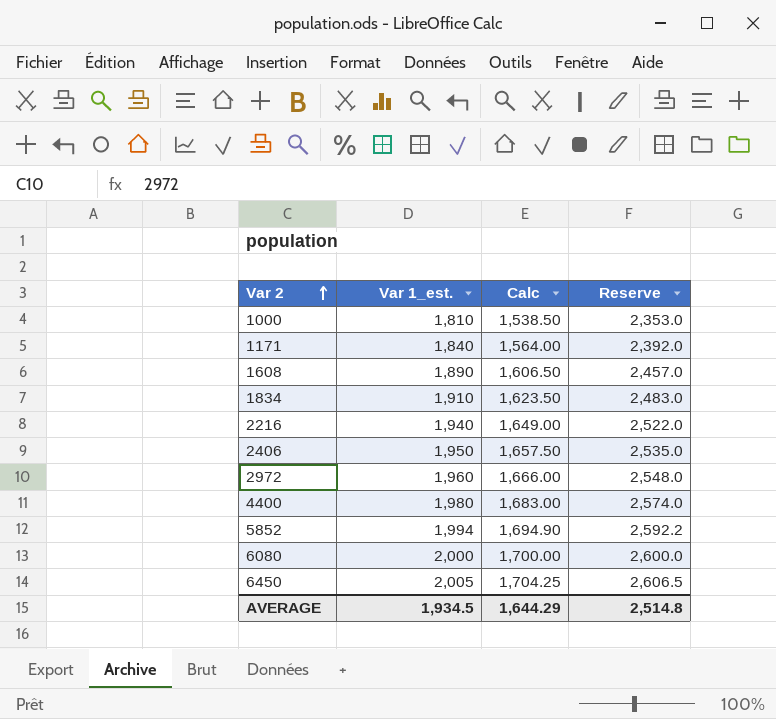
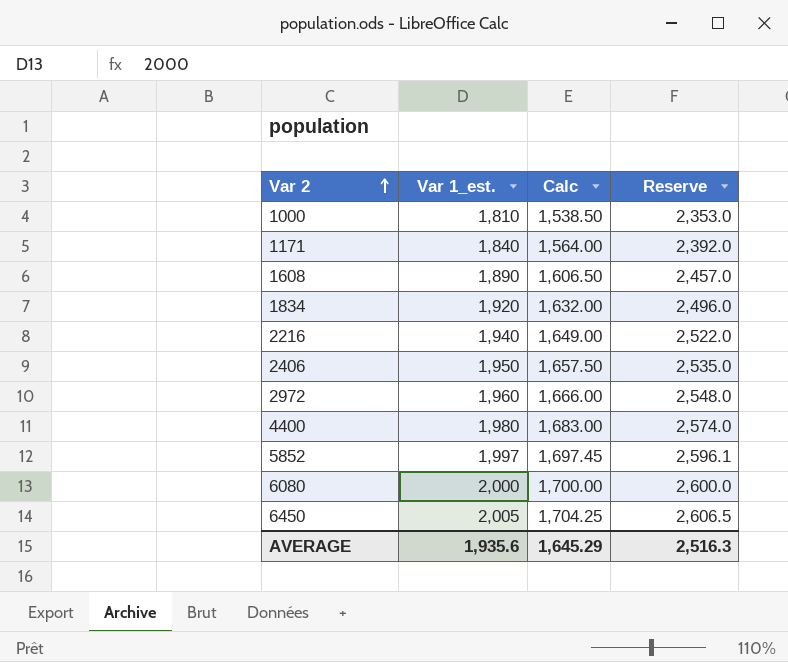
1834 | Var 1_est.: 1,910 -> 1,920
1834 | Calc: 1,623.50 -> 1,632.00
1834 | Reserve: 2,483.0 -> 2,496.0
5852 | Var 1_est.: 1,994 -> 1,997
5852 | Calc: 1,694.90 -> 1,697.45
5852 | Reserve: 2,592.2 -> 2,596.1
AVERAGE | Var 1_est.: 1,934.5 -> 1,935.6
AVERAGE | Calc: 1,644.29 -> 1,645.29
AVERAGE | Reserve: 2,514.8 -> 2,516.3

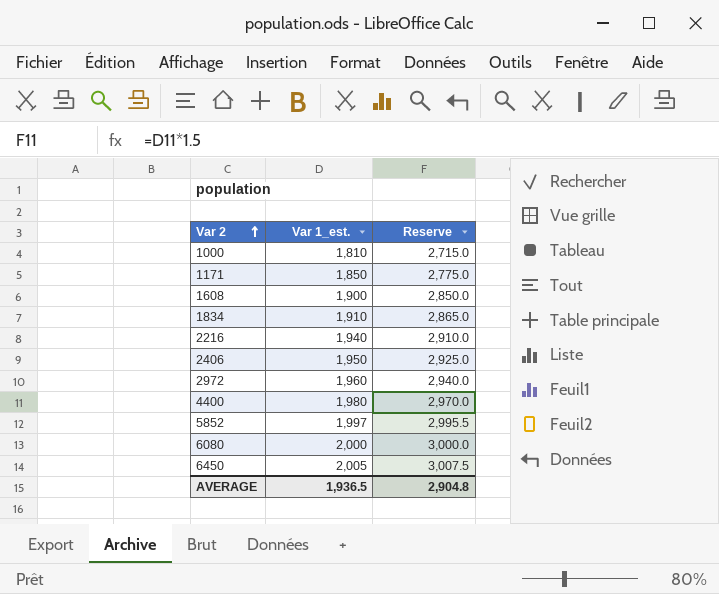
column Calc | formula: [Var 1_est.] * 0.85 -> none
column Reserve | formula: [Var 1_est.] * 1.3 -> [Var 1_est.] * 1.5
1171 | Var 1_est.: 1,840 -> 1,850
1608 | Var 1_est.: 1,890 -> 1,900
1834 | Var 1_est.: 1,920 -> 1,910
AVERAGE | Var 1_est.: 1,935.6 -> 1,936.5
AVERAGE | Reserve: 2,516.3 -> 2,904.8

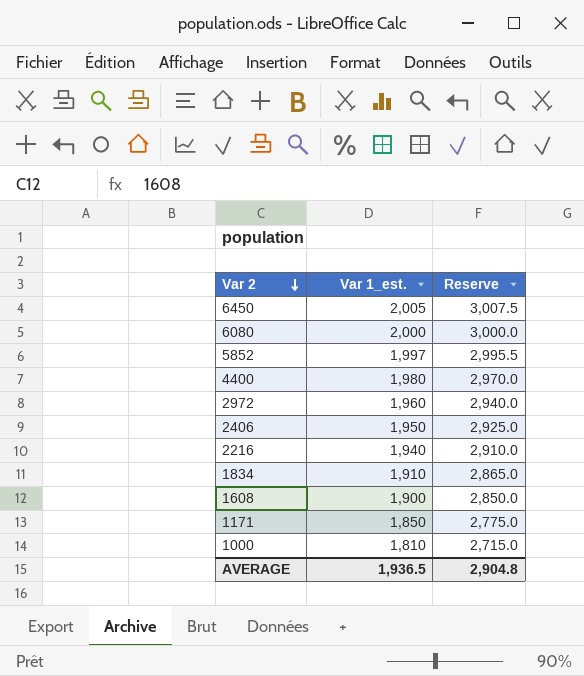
row order: Var 2 ascending -> Var 2 descending

